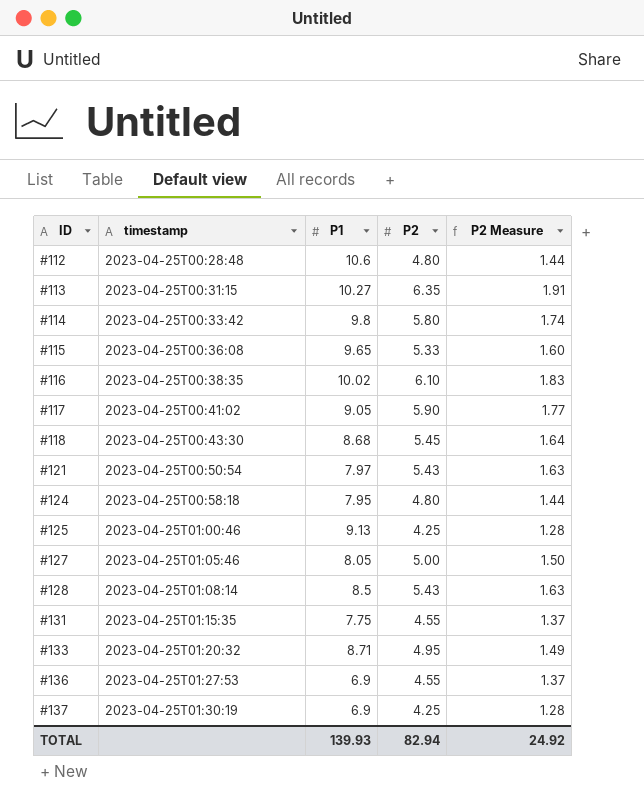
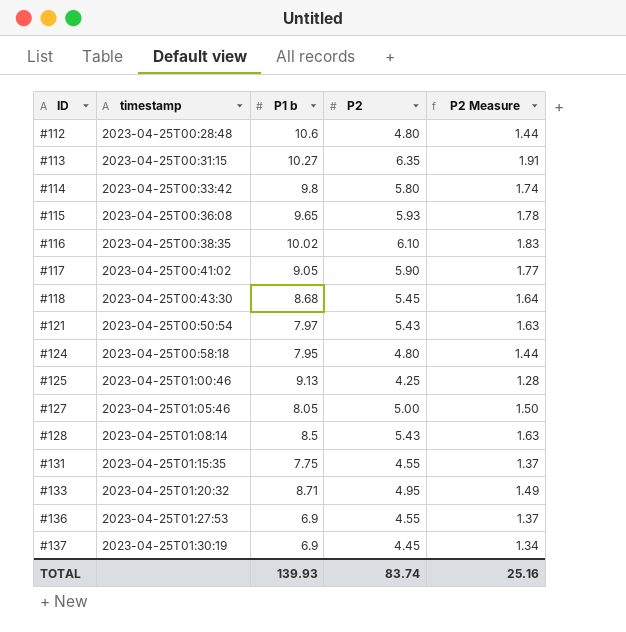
column name: P1 -> P1 b
#115 | P2: 5.33 -> 5.93
#115 | P2 Measure: 1.60 -> 1.78
#137 | P2: 4.25 -> 4.45
#137 | P2 Measure: 1.28 -> 1.34
TOTAL | P2: 82.94 -> 83.74
TOTAL | P2 Measure: 24.92 -> 25.16

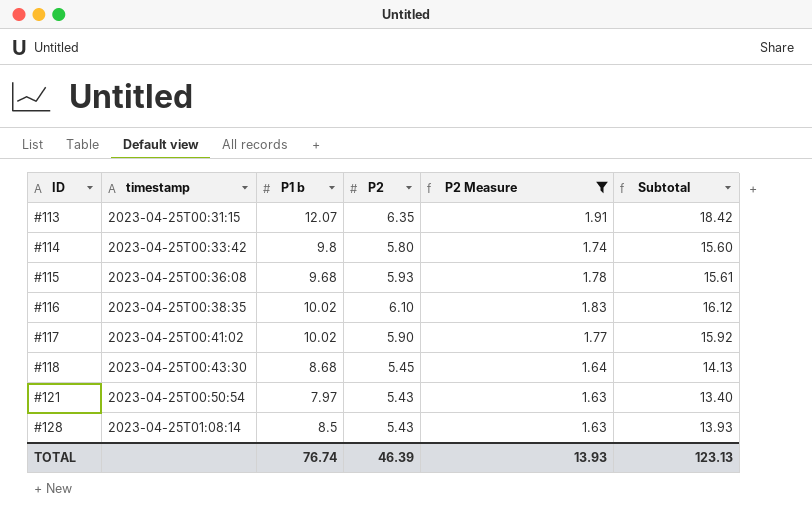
filter: none -> P2 Measure >= 1.63
column Subtotal | formula: none -> [P1 b] + [P2]
#113 | P1 b: 10.27 -> 12.07
#115 | P1 b: 9.65 -> 9.68
#117 | P1 b: 9.05 -> 10.02
TOTAL | P1 b: 139.93 -> 76.74
TOTAL | P2: 83.74 -> 46.39
TOTAL | P2 Measure: 25.16 -> 13.93

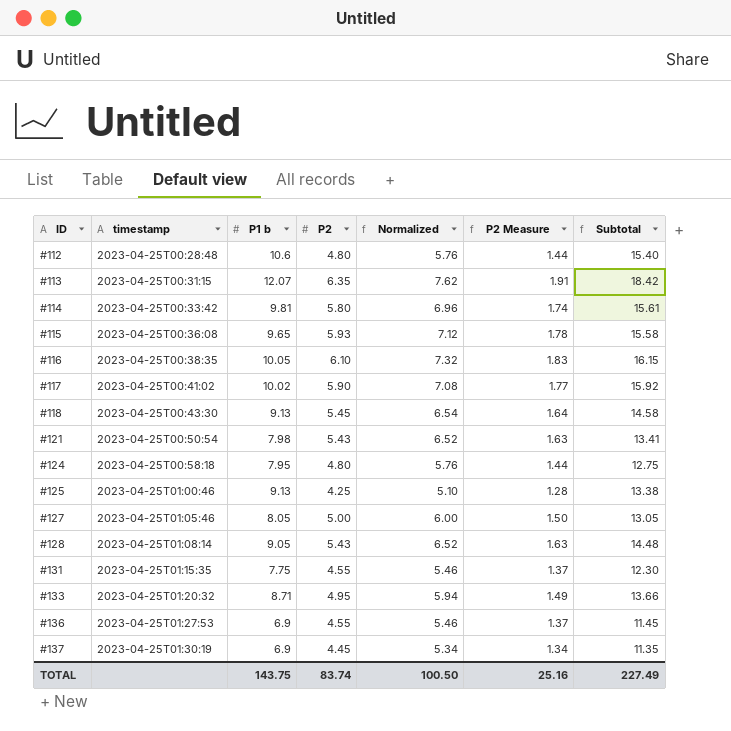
filter: P2 Measure >= 1.63 -> none
column Normalized | formula: none -> [P2] * 1.2
#114 | P1 b: 9.8 -> 9.81
#114 | Subtotal: 15.60 -> 15.61
#115 | P1 b: 9.68 -> 9.65
#115 | Subtotal: 15.61 -> 15.58
#116 | P1 b: 10.02 -> 10.05
#116 | Subtotal: 16.12 -> 16.15
#118 | P1 b: 8.68 -> 9.13
#118 | Subtotal: 14.13 -> 14.58
#121 | P1 b: 7.97 -> 7.98
#121 | Subtotal: 13.40 -> 13.41
#128 | P1 b: 8.5 -> 9.05
#128 | Subtotal: 13.93 -> 14.48
TOTAL | P1 b: 76.74 -> 143.75
TOTAL | P2: 46.39 -> 83.74
TOTAL | P2 Measure: 13.93 -> 25.16
TOTAL | Subtotal: 123.13 -> 227.49

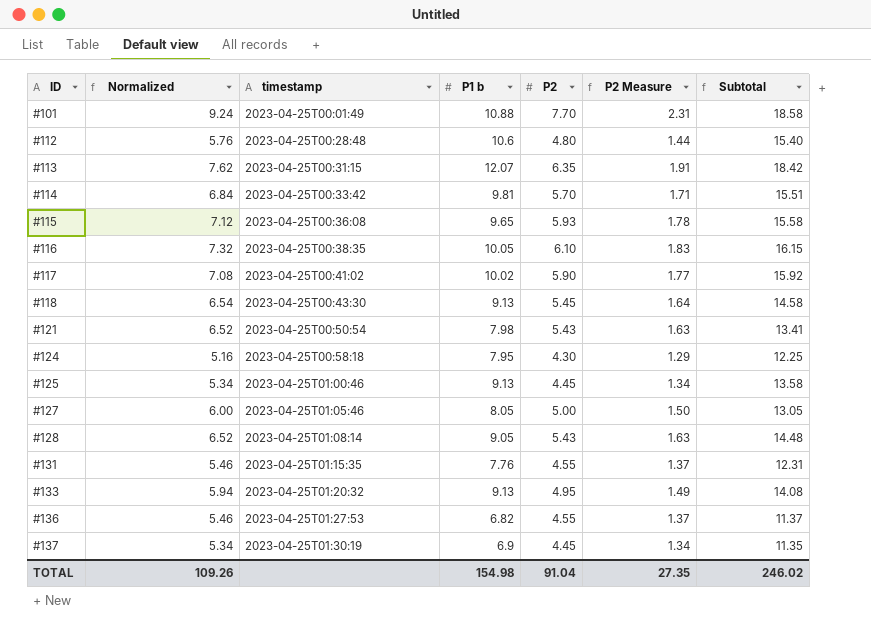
column Normalized | position: 5 -> 2
row #101: none -> 9.24 | 2023-04-25T00:01:49 | 10.88 | 7.70 | 2.31 | 18.58
#114 | Normalized: 6.96 -> 6.84
#114 | P2: 5.80 -> 5.70
#114 | P2 Measure: 1.74 -> 1.71
#114 | Subtotal: 15.61 -> 15.51
#124 | Normalized: 5.76 -> 5.16
#124 | P2: 4.80 -> 4.30
#124 | P2 Measure: 1.44 -> 1.29
#124 | Subtotal: 12.75 -> 12.25
#125 | Normalized: 5.10 -> 5.34
#125 | P2: 4.25 -> 4.45
#125 | P2 Measure: 1.28 -> 1.34
#125 | Subtotal: 13.38 -> 13.58
#131 | P1 b: 7.75 -> 7.76
#131 | Subtotal: 12.30 -> 12.31
#133 | P1 b: 8.71 -> 9.13
#133 | Subtotal: 13.66 -> 14.08
#136 | P1 b: 6.9 -> 6.82
#136 | Subtotal: 11.45 -> 11.37
TOTAL | Normalized: 100.50 -> 109.26
TOTAL | P1 b: 143.75 -> 154.98
TOTAL | P2: 83.74 -> 91.04
TOTAL | P2 Measure: 25.16 -> 27.35
TOTAL | Subtotal: 227.49 -> 246.02

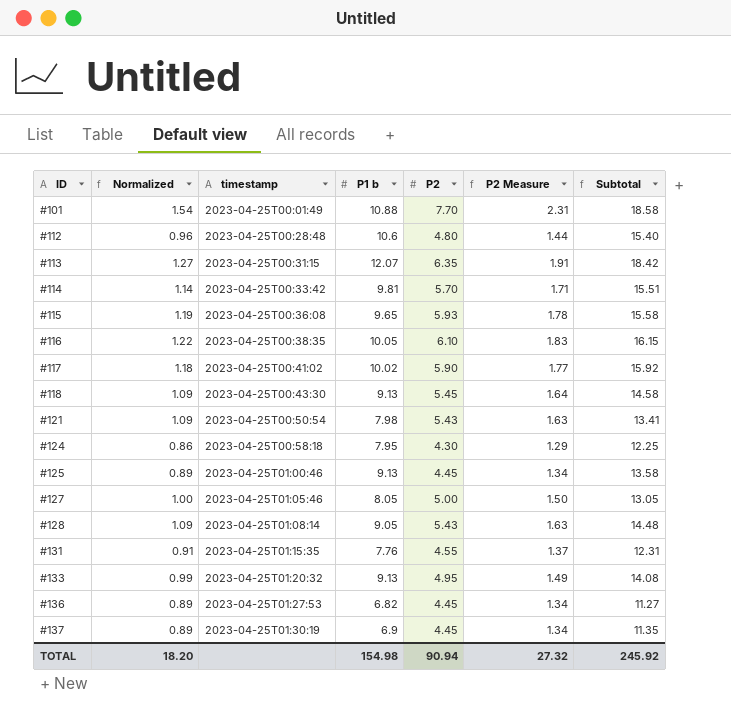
column Normalized | formula: [P2] * 1.2 -> [P2] * 0.2
#136 | P2: 4.55 -> 4.45
#136 | P2 Measure: 1.37 -> 1.34
#136 | Subtotal: 11.37 -> 11.27
TOTAL | Normalized: 109.26 -> 18.20
TOTAL | P2: 91.04 -> 90.94
TOTAL | P2 Measure: 27.35 -> 27.32
TOTAL | Subtotal: 246.02 -> 245.92

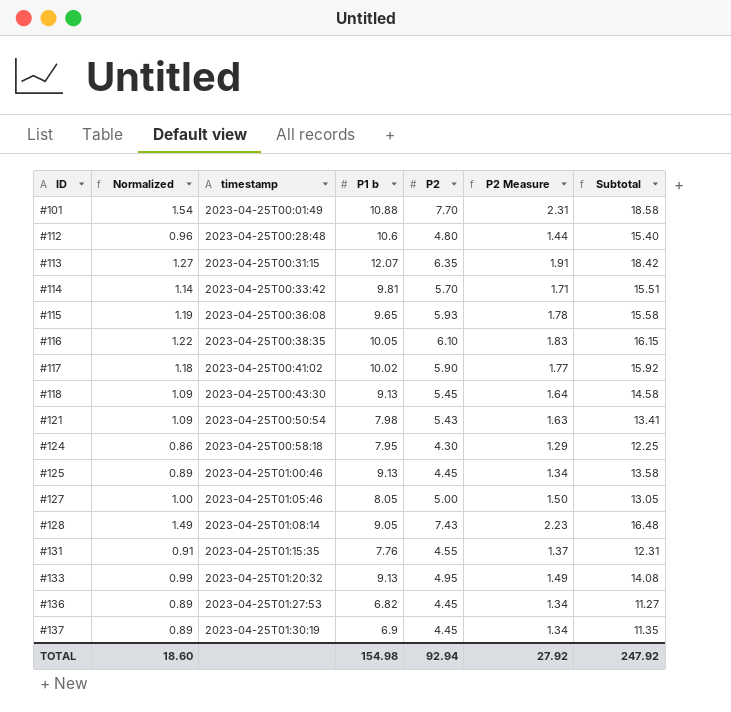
#128 | Normalized: 1.09 -> 1.49
#128 | P2: 5.43 -> 7.43
#128 | P2 Measure: 1.63 -> 2.23
#128 | Subtotal: 14.48 -> 16.48
TOTAL | Normalized: 18.20 -> 18.60
TOTAL | P2: 90.94 -> 92.94
TOTAL | P2 Measure: 27.32 -> 27.92
TOTAL | Subtotal: 245.92 -> 247.92

